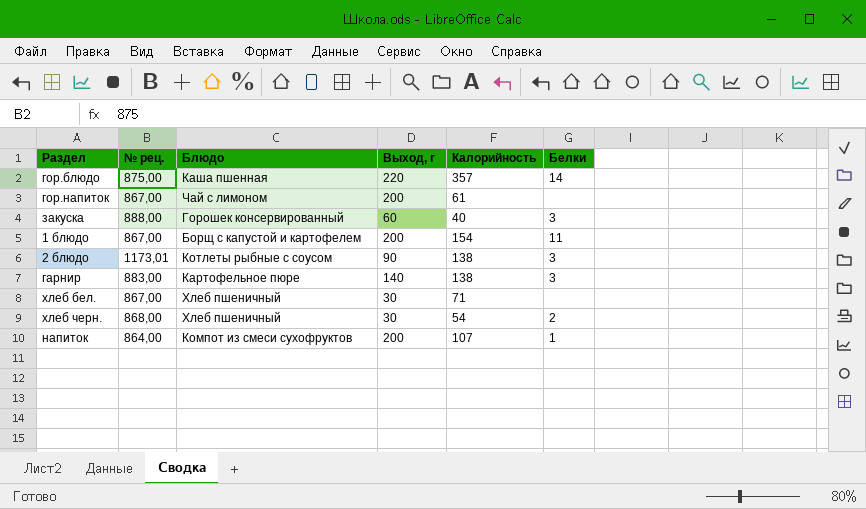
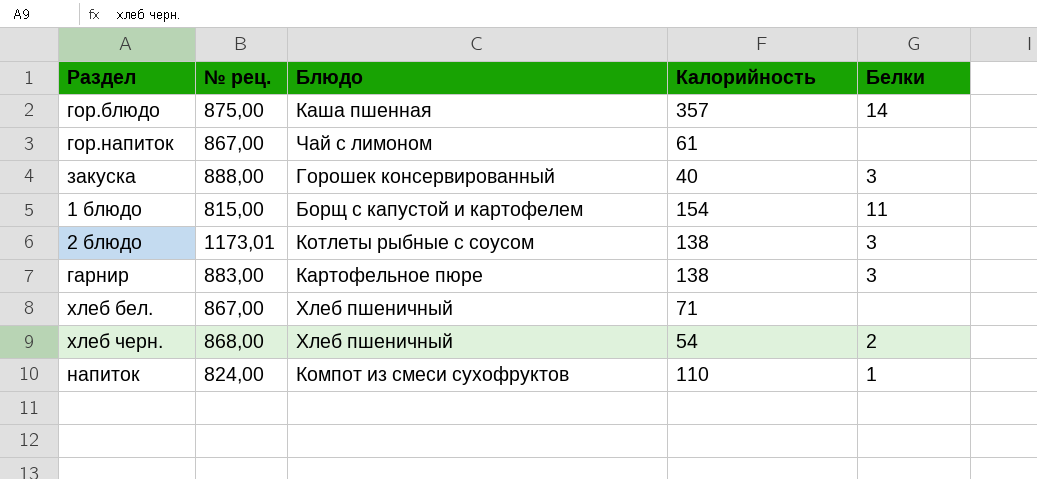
column Выход, г | position: 4 -> none
1 блюдо | № рец.: 867,00 -> 815,00
напиток | № рец.: 864,00 -> 824,00
напиток | Калорийность: 107 -> 110

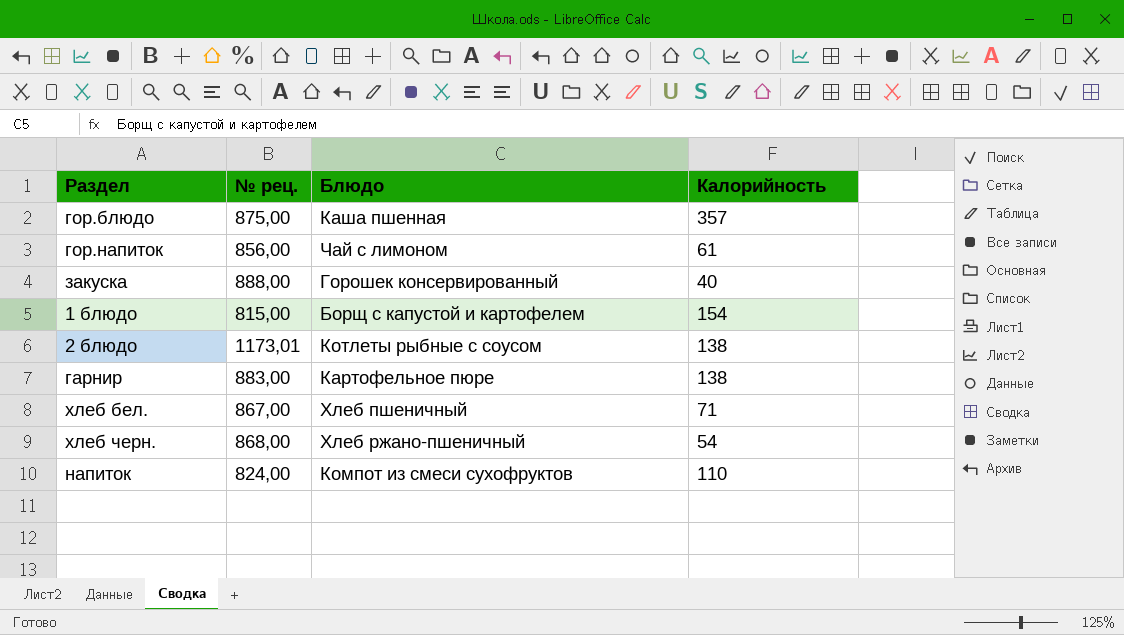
column Белки | position: 5 -> none
гор.напиток | № рец.: 867,00 -> 856,00
хлеб черн. | Блюдо: Хлеб пшеничный -> Хлеб ржано-пшеничный

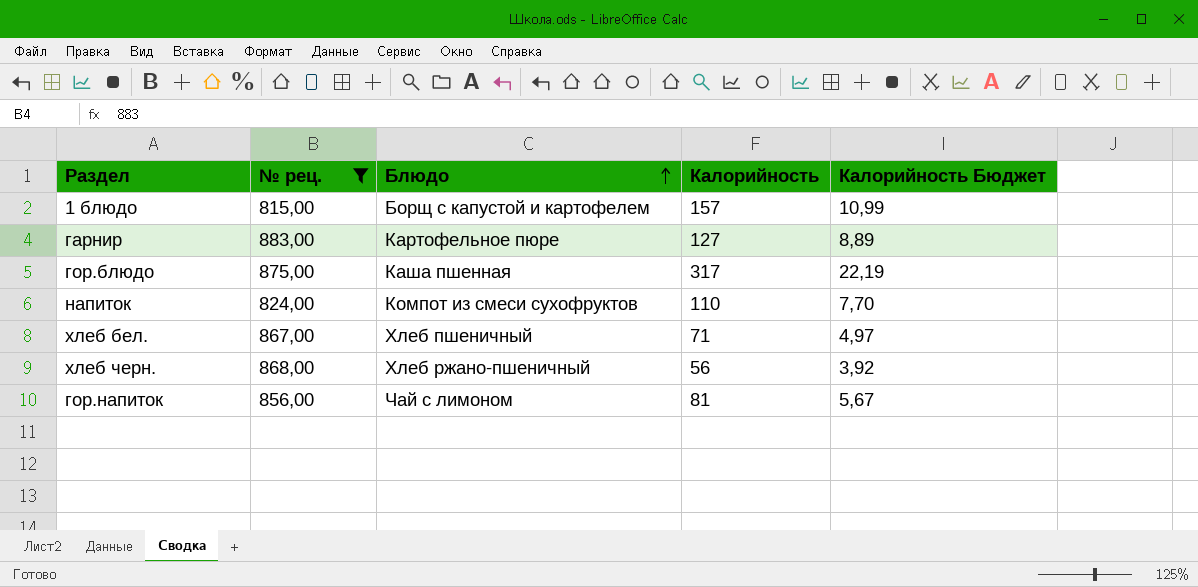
filter: none -> № рец. <= 883,00
row order: none -> Блюдо ascending
column Калорийность Бюджет | formula: none -> [Калорийность] * 0,07
1 блюдо | Калорийность: 154 -> 157
гарнир | Калорийность: 138 -> 127
гор.блюдо | Калорийность: 357 -> 317
хлеб черн. | Калорийность: 54 -> 56
гор.напиток | Калорийность: 61 -> 81

